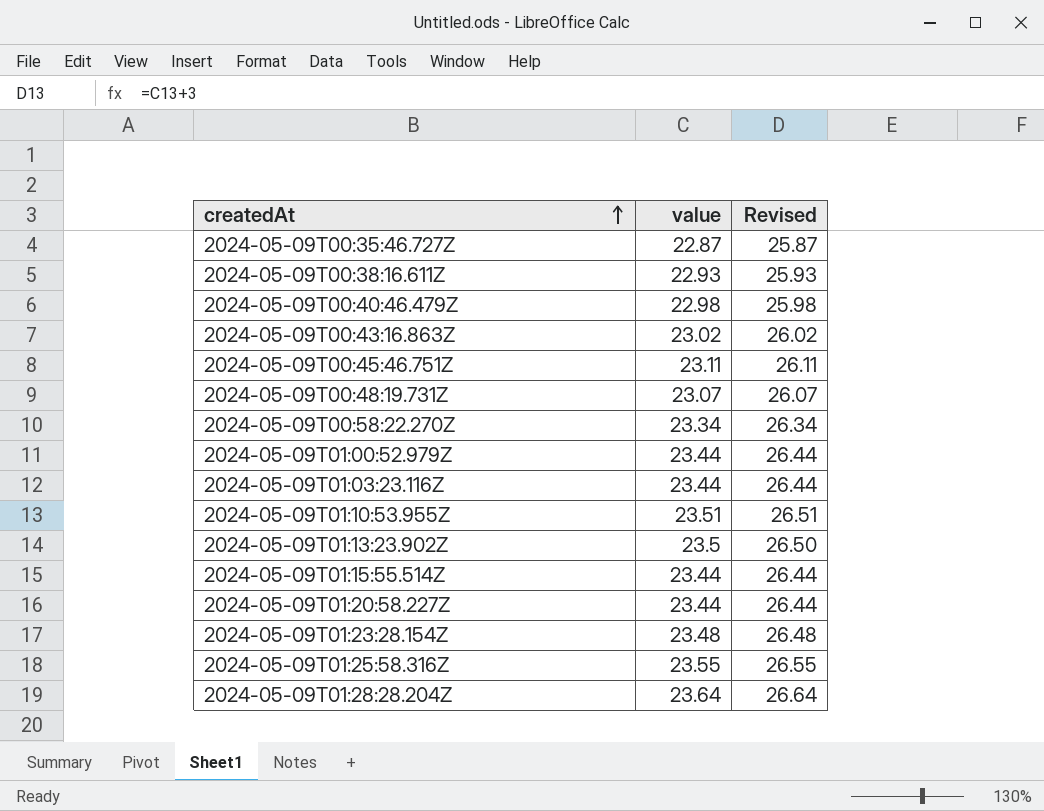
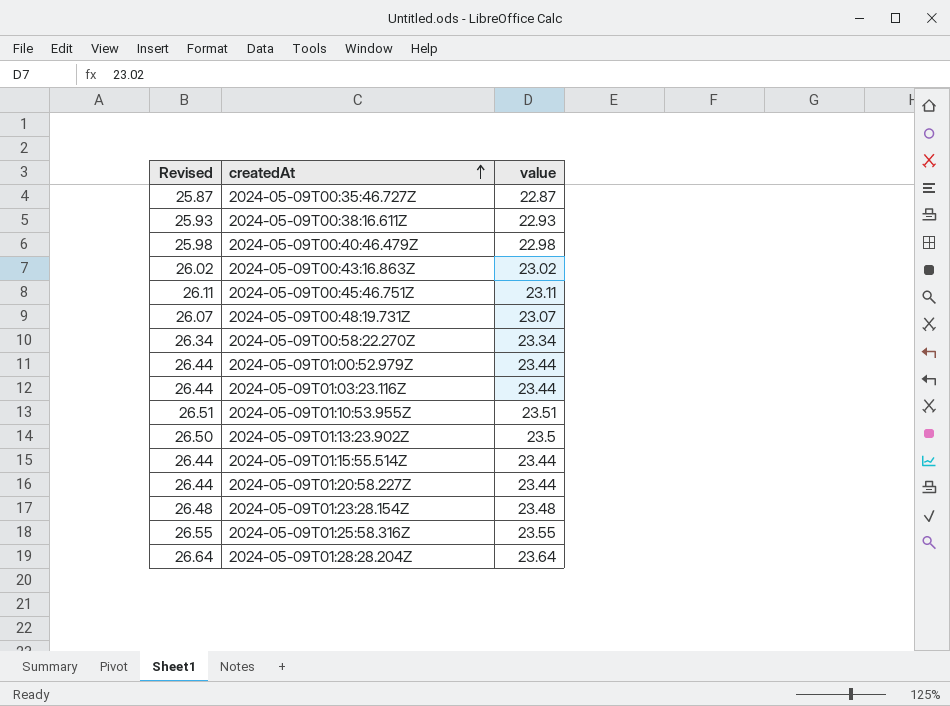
column Revised | position: 3 -> 1

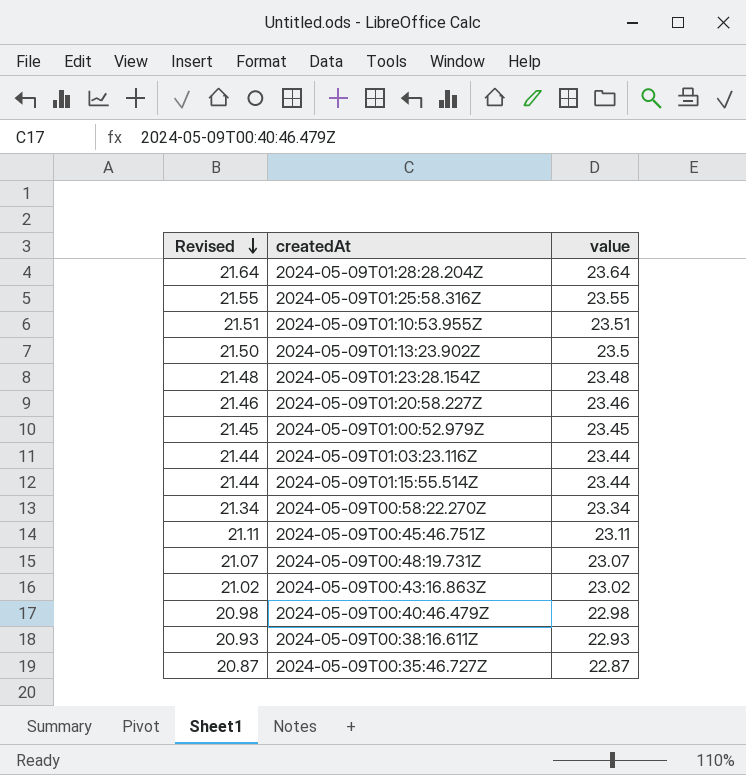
row order: createdAt ascending -> Revised descending
column Revised | formula: [value] + 3 -> [value] - 2
2024-05-09T01:20:58.227Z | value: 23.44 -> 23.46
2024-05-09T01:00:52.979Z | value: 23.44 -> 23.45

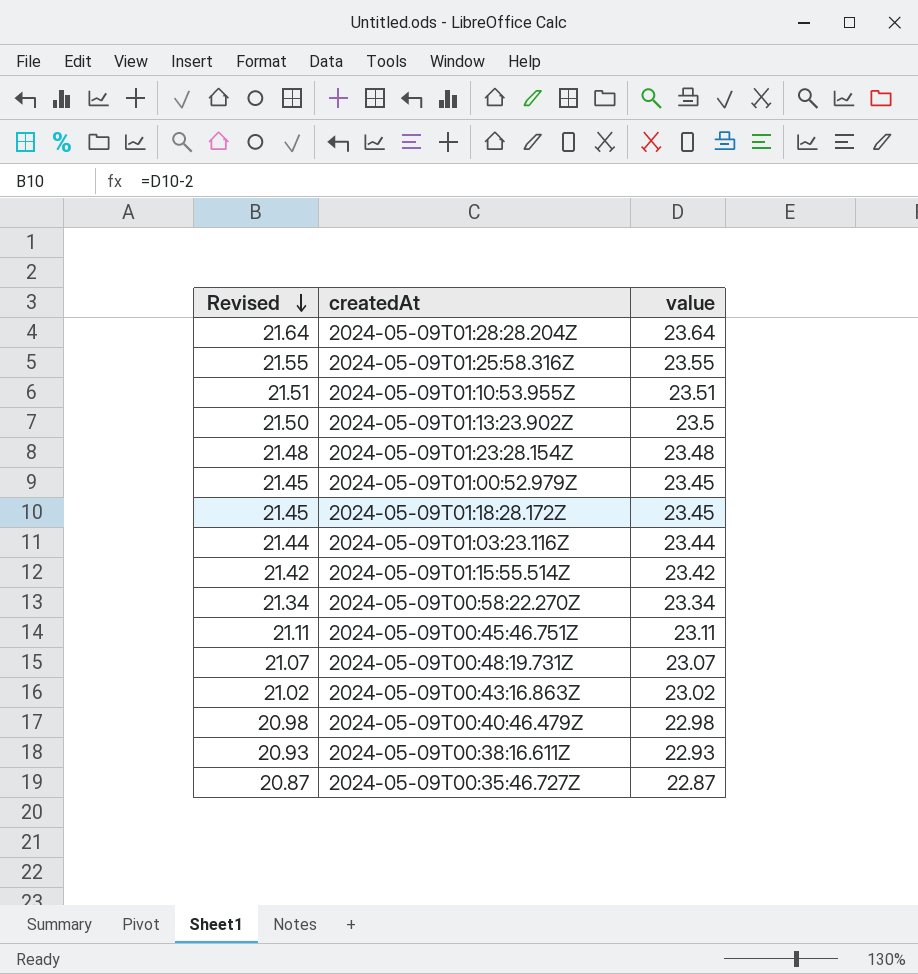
row 2024-05-09T01:20:58.227Z: 21.46 | 23.46 -> none
row 2024-05-09T01:18:28.172Z: none -> 21.45 | 23.45
2024-05-09T01:15:55.514Z | Revised: 21.44 -> 21.42
2024-05-09T01:15:55.514Z | value: 23.44 -> 23.42

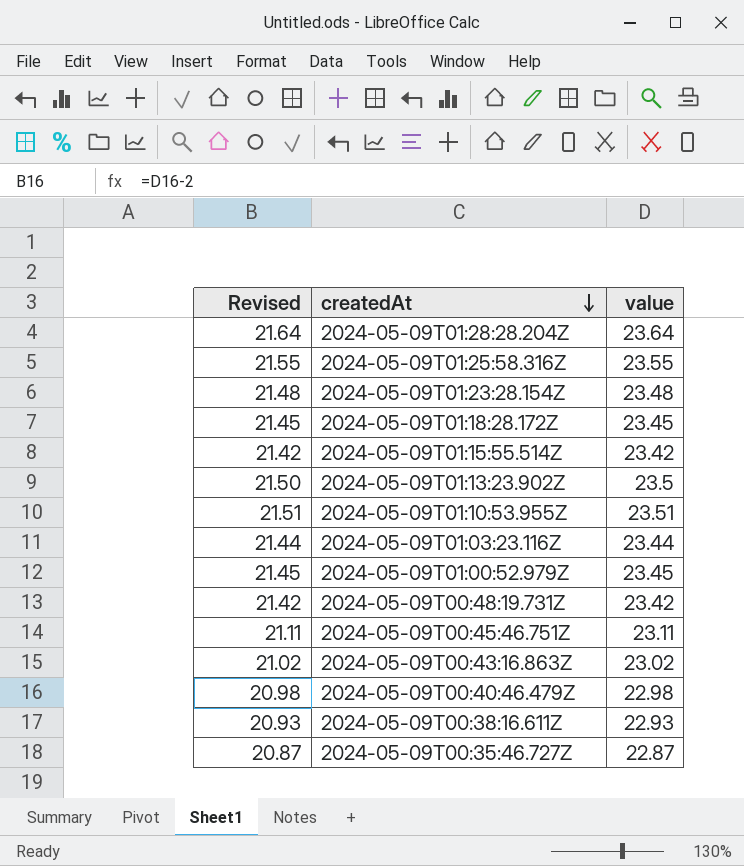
row order: Revised descending -> createdAt descending
row 2024-05-09T00:58:22.270Z: 21.34 | 23.34 -> none
2024-05-09T00:48:19.731Z | Revised: 21.07 -> 21.42
2024-05-09T00:48:19.731Z | value: 23.07 -> 23.42

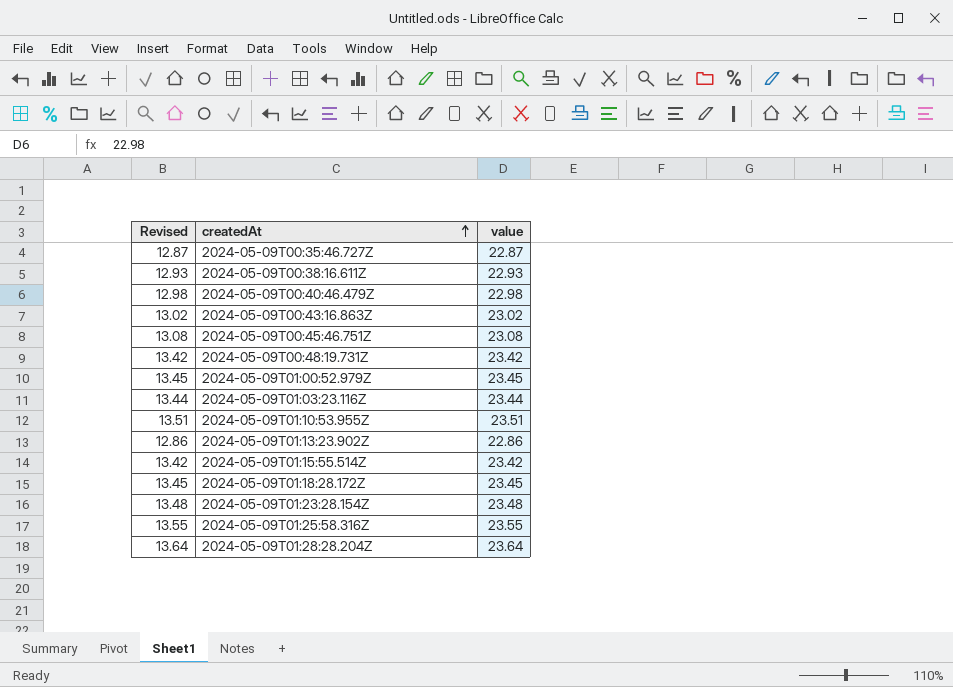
row order: createdAt descending -> createdAt ascending
column Revised | formula: [value] - 2 -> [value] - 10
2024-05-09T00:45:46.751Z | value: 23.11 -> 23.08
2024-05-09T01:13:23.902Z | value: 23.5 -> 22.86

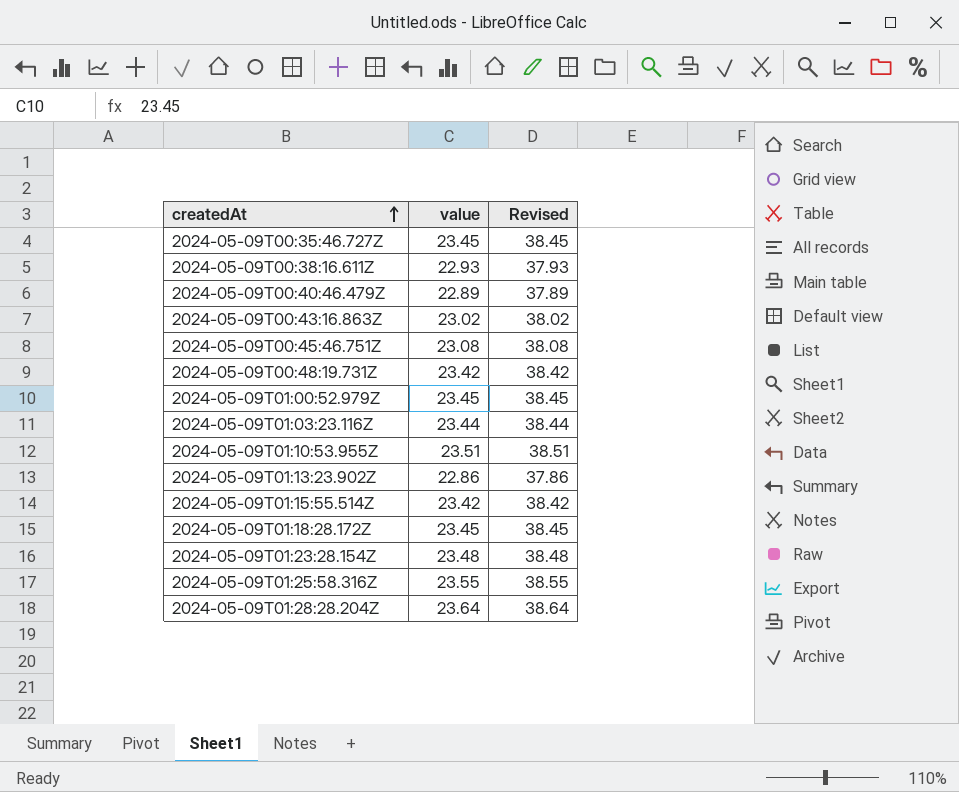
column Revised | formula: [value] - 10 -> [value] + 15
column Revised | position: 1 -> 3
2024-05-09T00:35:46.727Z | value: 22.87 -> 23.45
2024-05-09T00:40:46.479Z | value: 22.98 -> 22.89

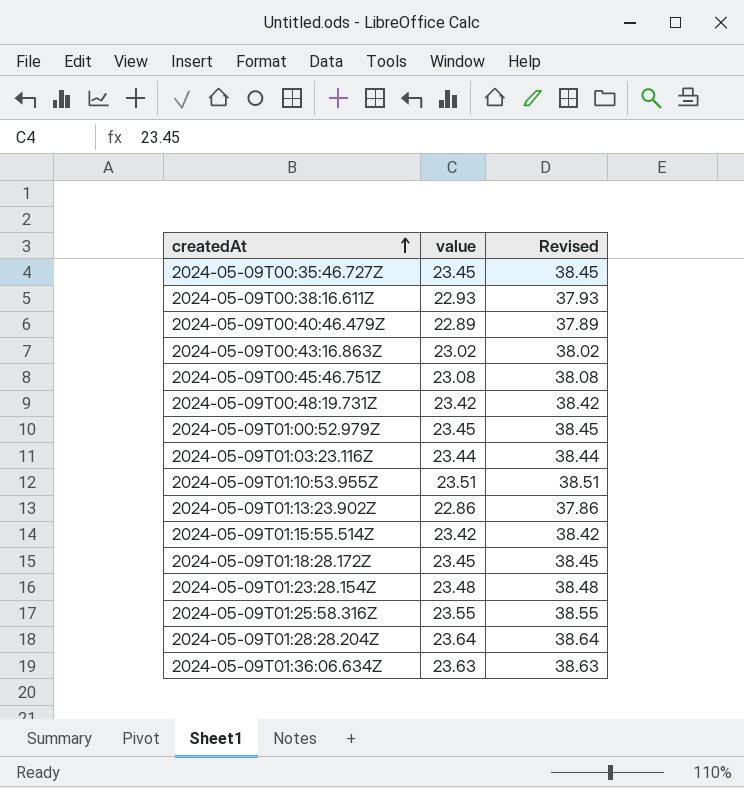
row 2024-05-09T01:36:06.634Z: none -> 23.63 | 38.63

